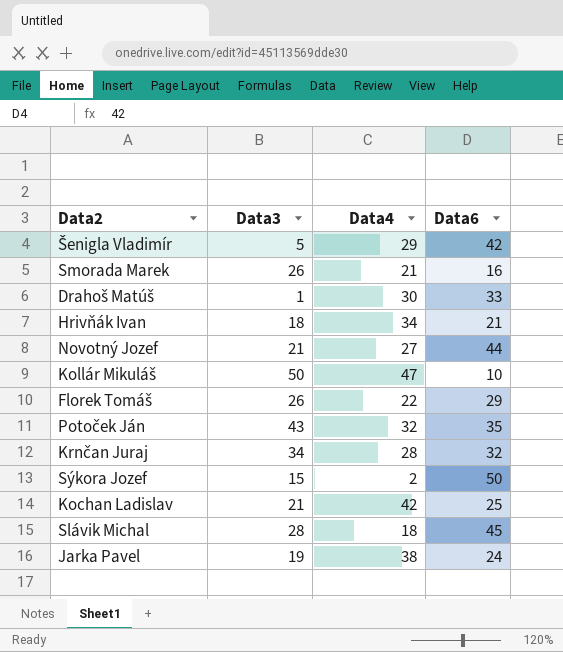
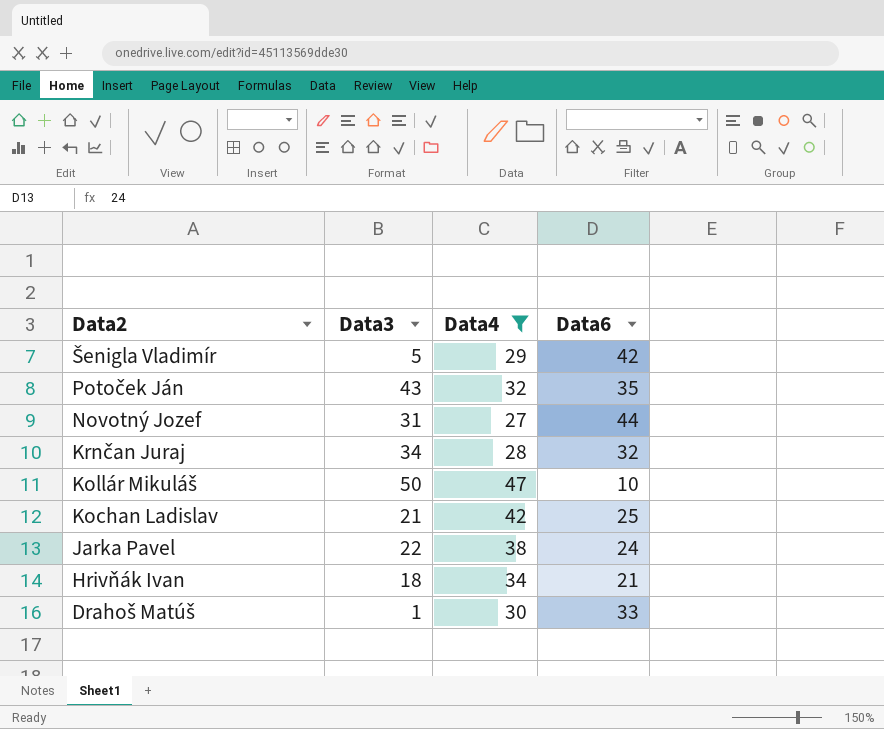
filter: none -> Data4 >= 27
row order: none -> Data2 descending
Novotný Jozef | Data3: 21 -> 31
Jarka Pavel | Data3: 19 -> 22

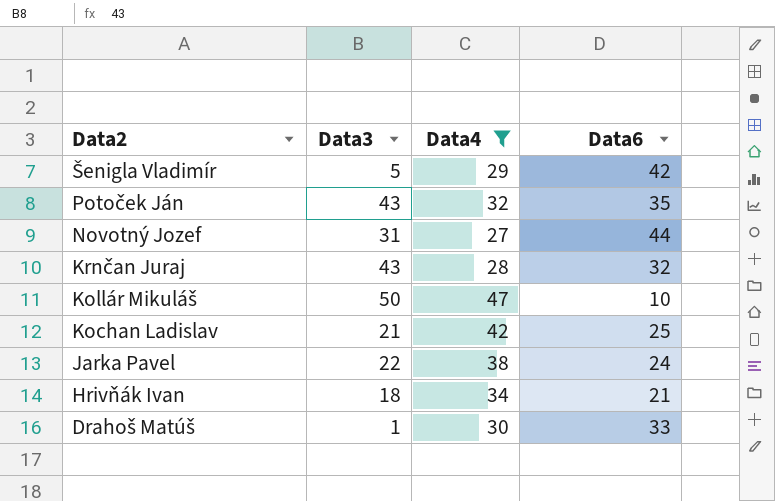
Krnčan Juraj | Data3: 34 -> 43

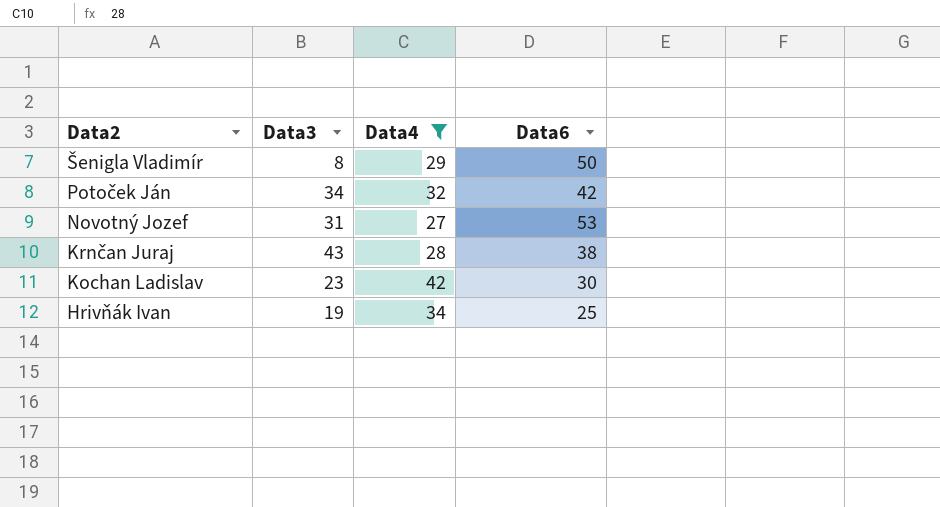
row Kollár Mikuláš: 50 | 47 | 10 -> none
row Jarka Pavel: 22 | 38 | 24 -> none
row Drahoš Matúš: 1 | 30 | 33 -> none
Šenigla Vladimír | Data3: 5 -> 8
Šenigla Vladimír | Data6: 42 -> 50
Potoček Ján | Data3: 43 -> 34
Potoček Ján | Data6: 35 -> 42
Novotný Jozef | Data6: 44 -> 53
Krnčan Juraj | Data6: 32 -> 38
Kochan Ladislav | Data3: 21 -> 23
Kochan Ladislav | Data6: 25 -> 30
Hrivňák Ivan | Data3: 18 -> 19
Hrivňák Ivan | Data6: 21 -> 25

